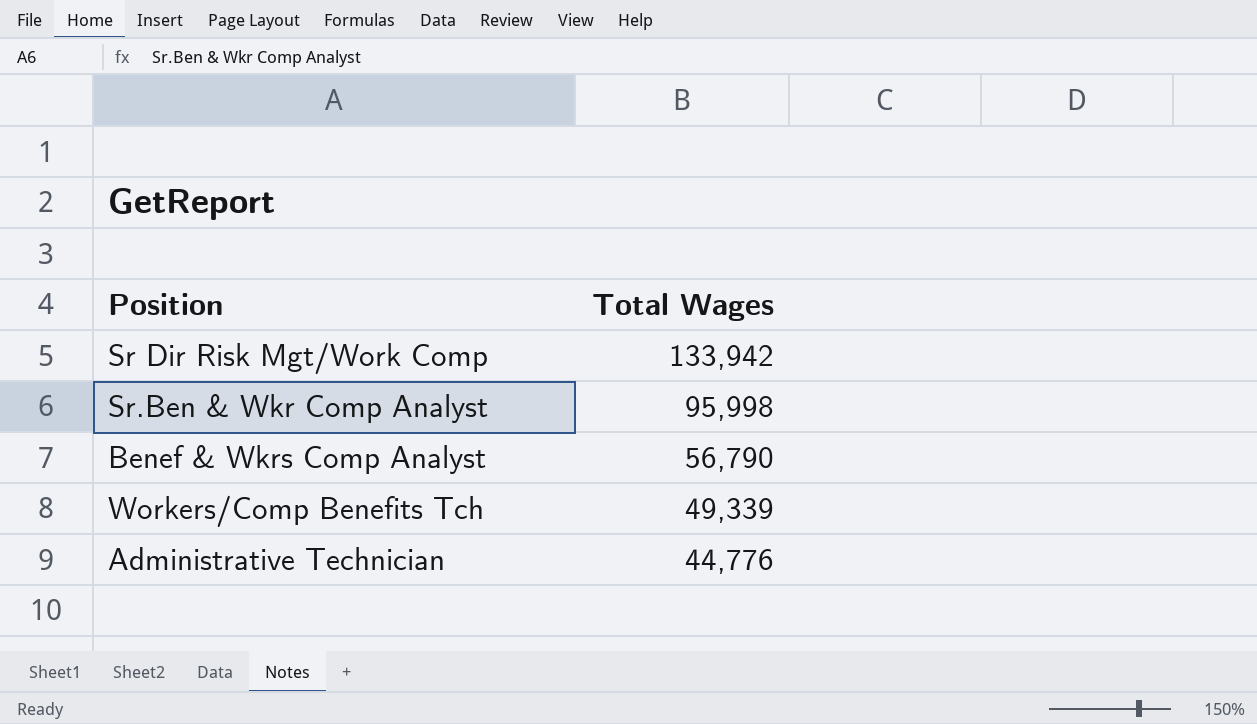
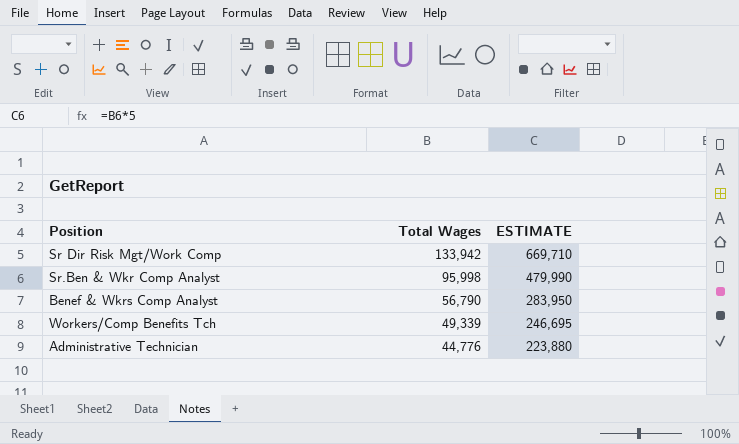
column ESTIMATE | formula: none -> [Total Wages] * 5

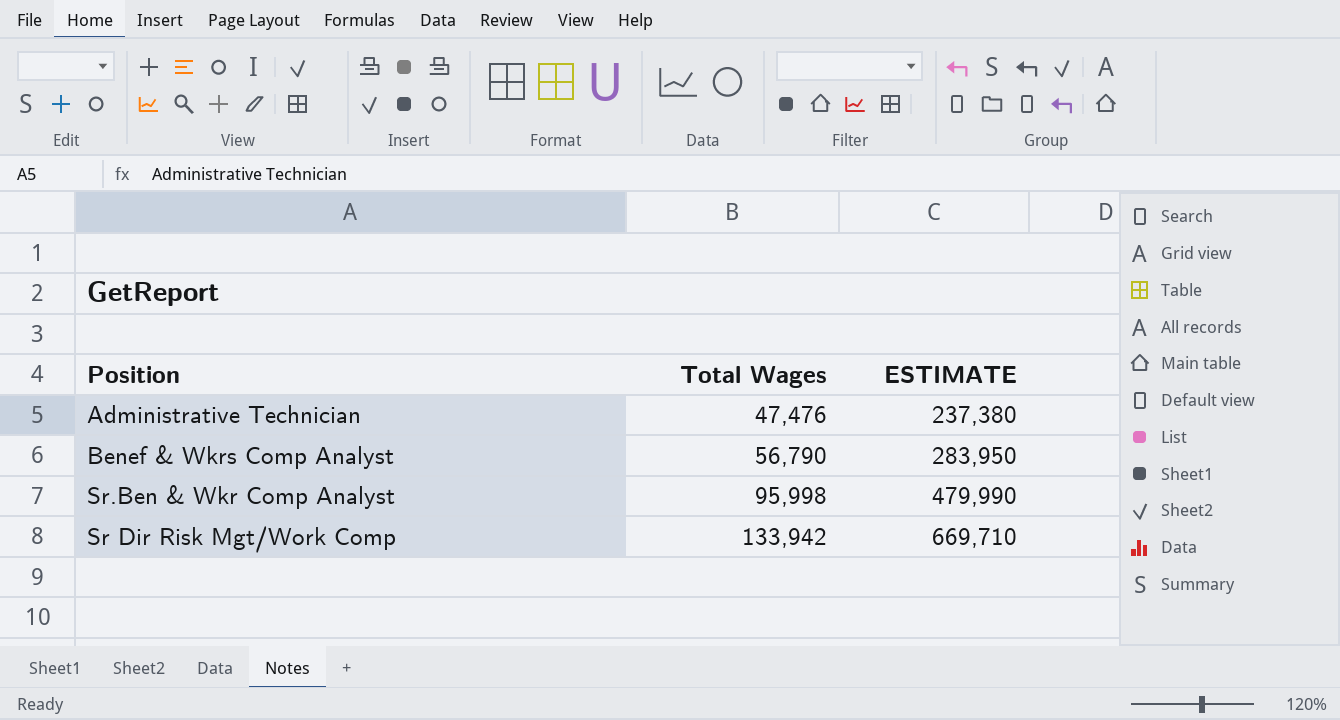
row order: Total Wages descending -> Total Wages ascending
row Workers/Comp Benefits Tch: 49,339 | 246,695 -> none
Administrative Technician | Total Wages: 44,776 -> 47,476
Administrative Technician | ESTIMATE: 223,880 -> 237,380

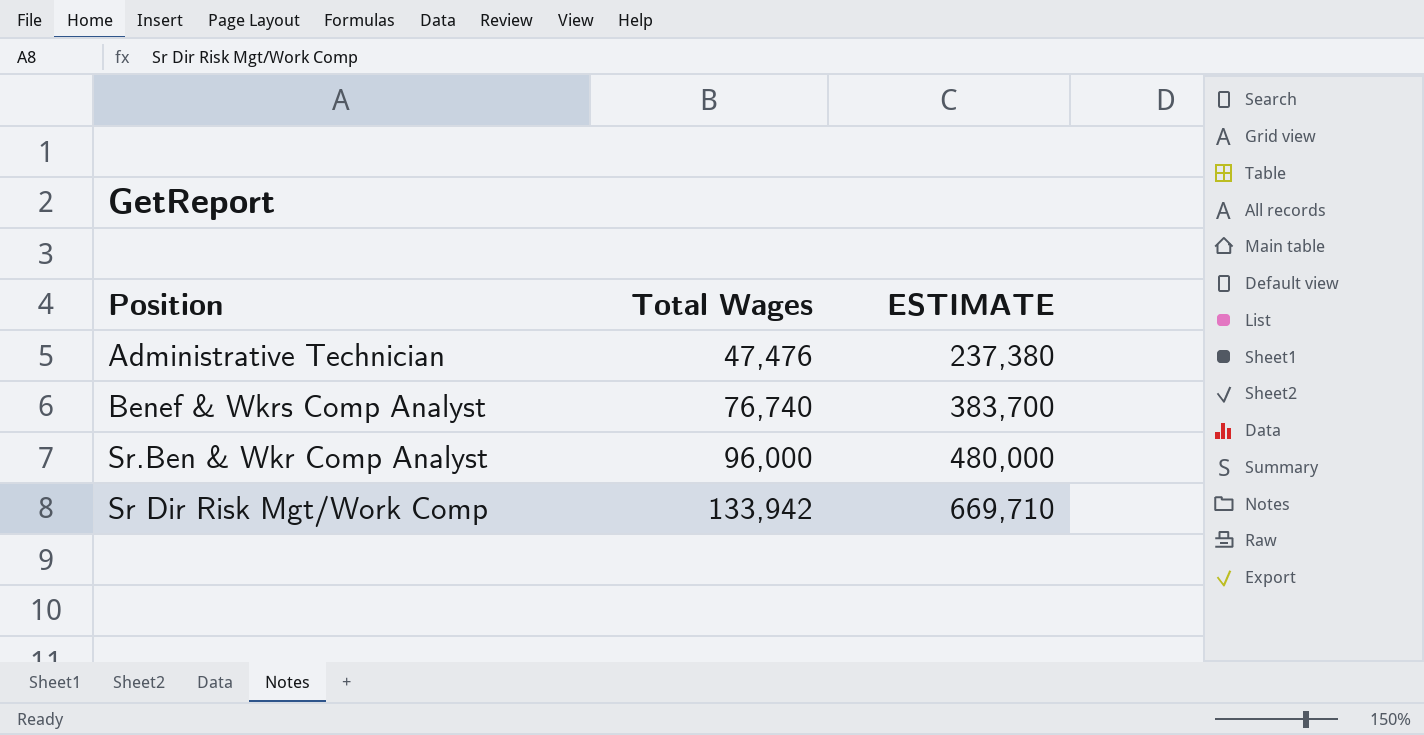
Benef & Wkrs Comp Analyst | Total Wages: 56,790 -> 76,740
Benef & Wkrs Comp Analyst | ESTIMATE: 283,950 -> 383,700
Sr.Ben & Wkr Comp Analyst | Total Wages: 95,998 -> 96,000
Sr.Ben & Wkr Comp Analyst | ESTIMATE: 479,990 -> 480,000

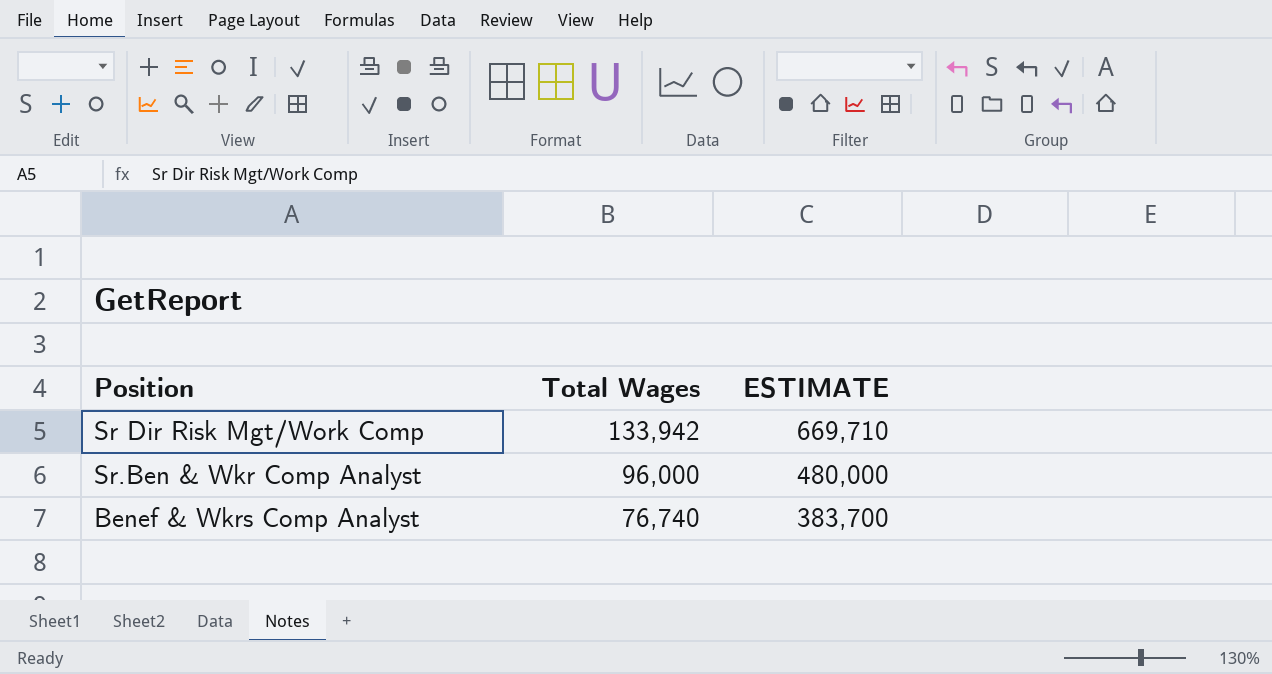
row order: Total Wages ascending -> Total Wages descending
row Administrative Technician: 47,476 | 237,380 -> none

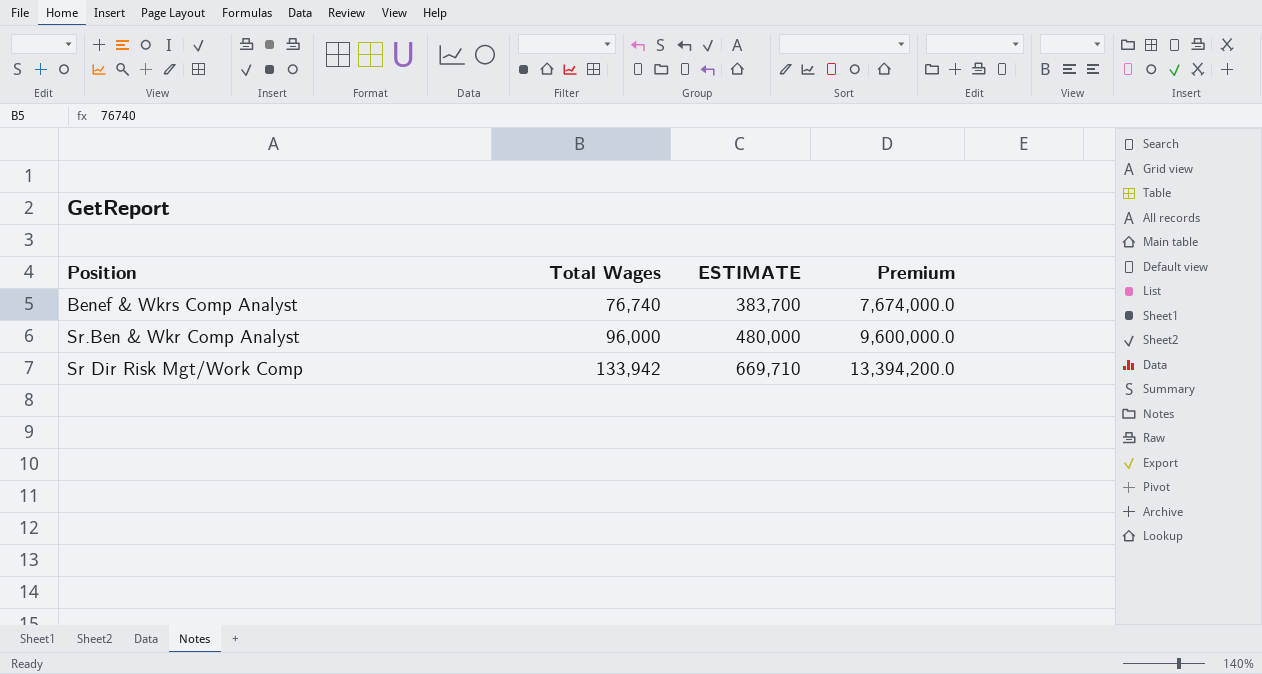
row order: Total Wages descending -> Total Wages ascending
column Premium | formula: none -> [Total Wages] * 100

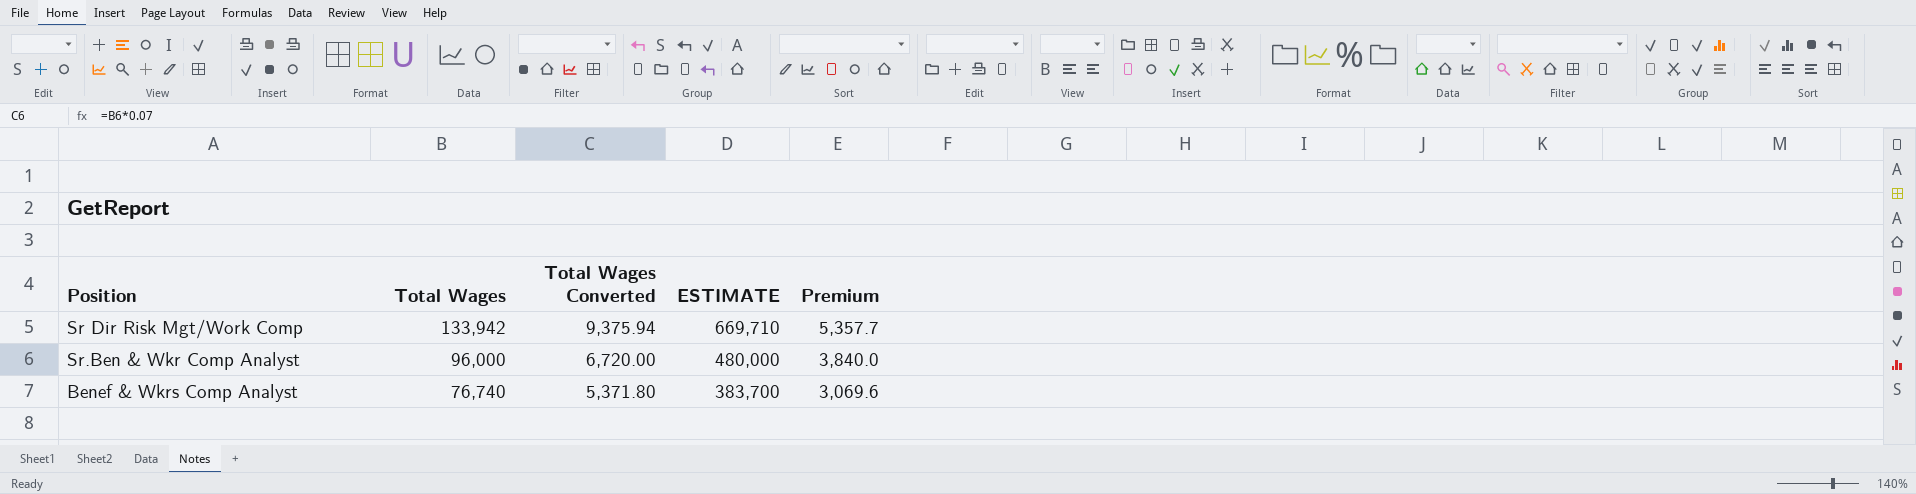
row order: Total Wages ascending -> Total Wages descending
column Total Wages Converted | formula: none -> [Total Wages] * 0.07
column Premium | formula: [Total Wages] * 100 -> [Total Wages] * 0.04

